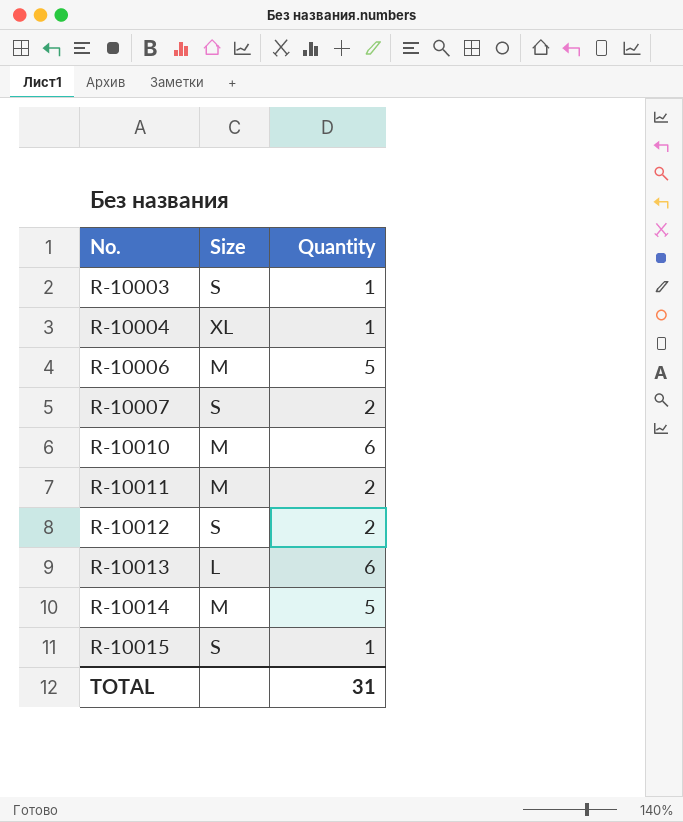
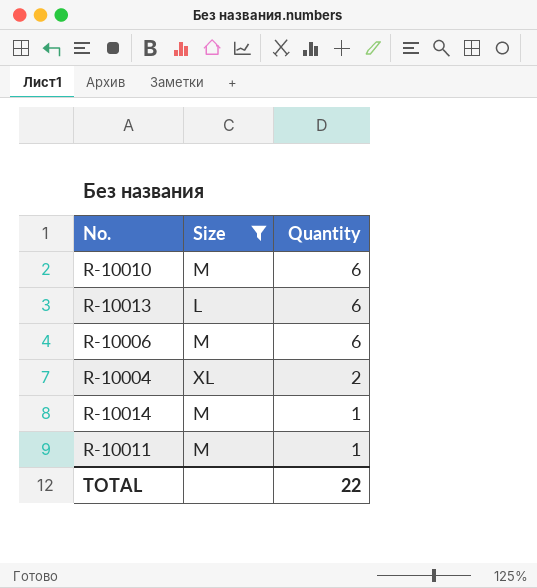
filter: none -> Size != S
row order: No. ascending -> Quantity descending
R-10006 | Quantity: 5 -> 6
R-10004 | Quantity: 1 -> 2
R-10014 | Quantity: 5 -> 1
R-10011 | Quantity: 2 -> 1
TOTAL | Quantity: 31 -> 22

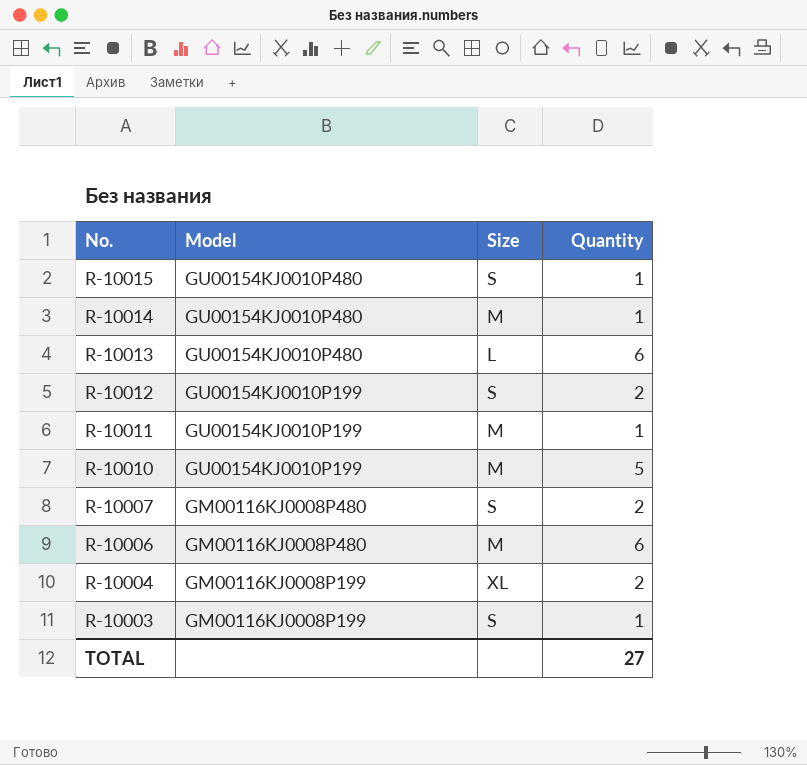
filter: Size != S -> none
row order: Quantity descending -> No. descending
column Model | position: none -> 2
R-10010 | Quantity: 6 -> 5
TOTAL | Quantity: 22 -> 27

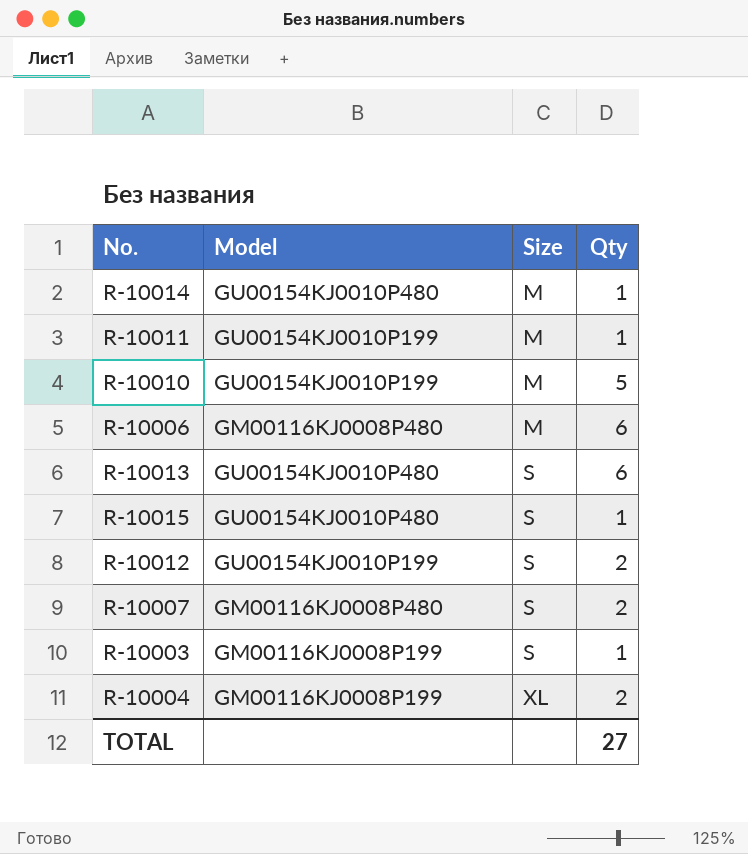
row order: No. descending -> Size ascending
column name: Quantity -> Qty
R-10013 | Size: L -> S

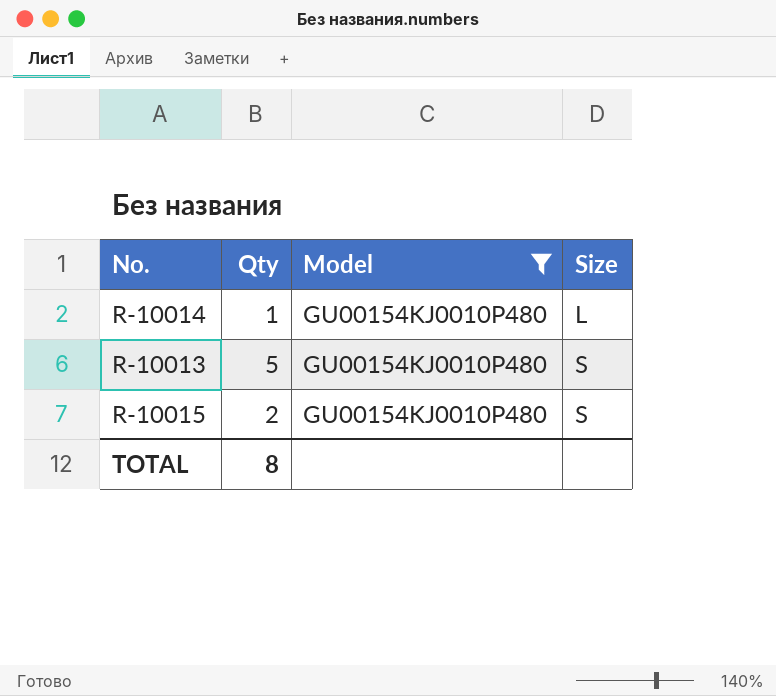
filter: none -> Model = GU00154KJ0010P480
column Qty | position: 4 -> 2
R-10014 | Size: M -> L
R-10013 | Qty: 6 -> 5
R-10015 | Qty: 1 -> 2
TOTAL | Qty: 27 -> 8

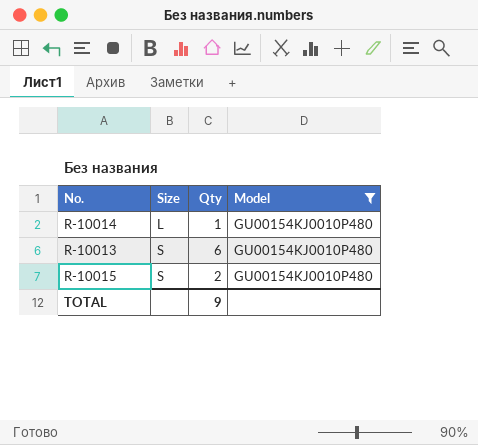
column Size | position: 4 -> 2
R-10013 | Qty: 5 -> 6
TOTAL | Qty: 8 -> 9

